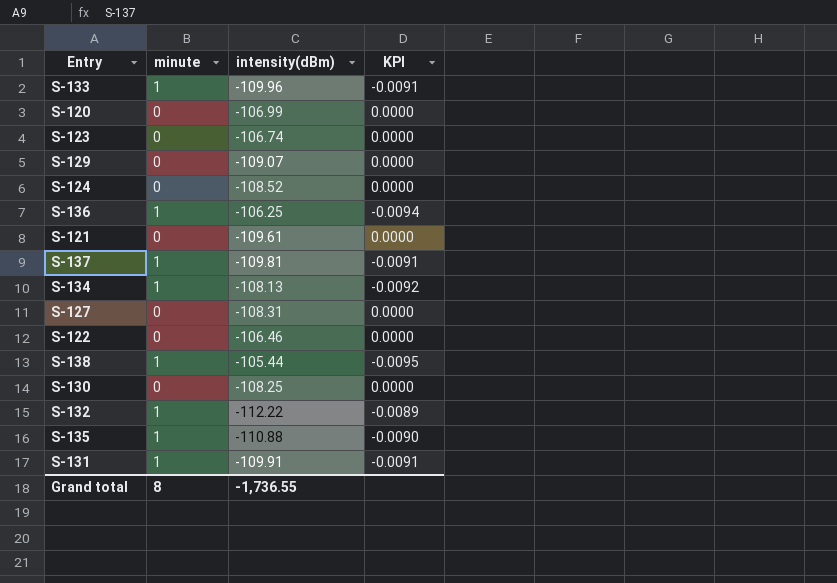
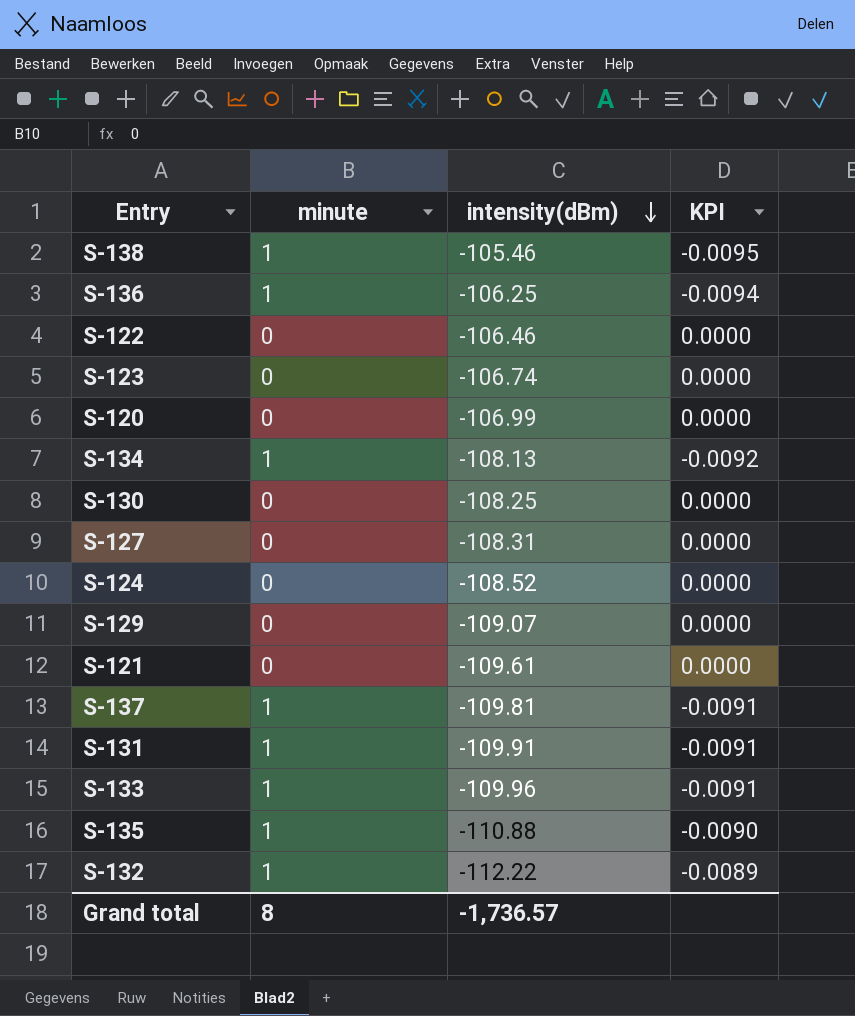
row order: none -> intensity(dBm) descending
S-138 | intensity(dBm): -105.44 -> -105.46
Grand total | intensity(dBm): -1,736.55 -> -1,736.57

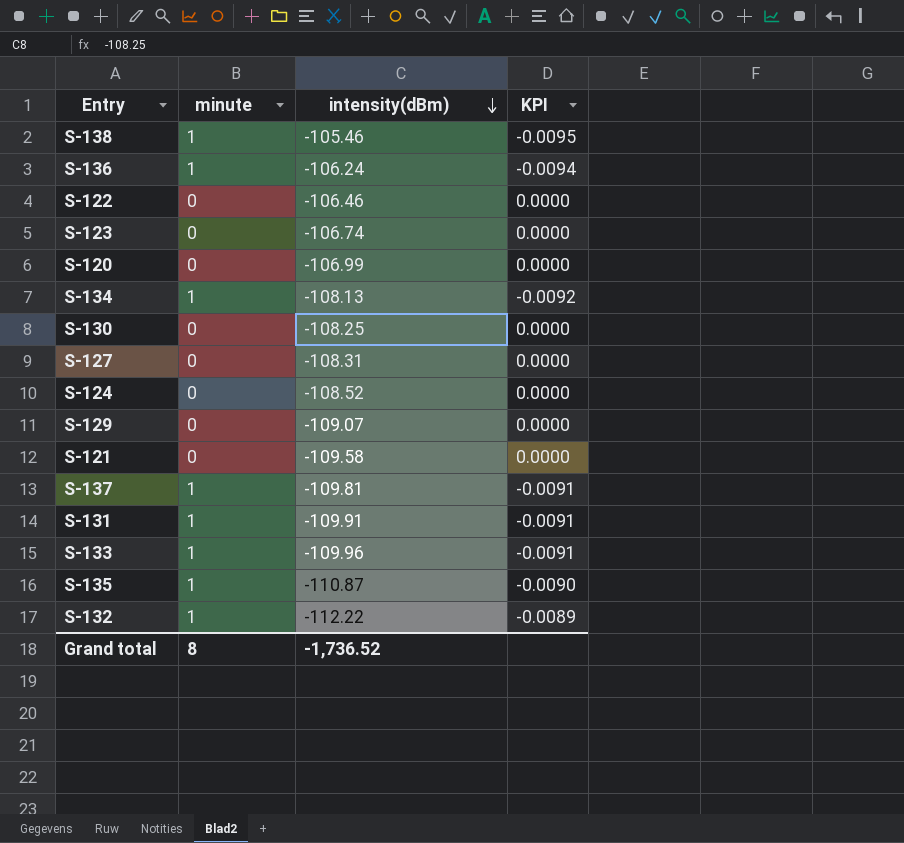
S-136 | intensity(dBm): -106.25 -> -106.24
S-121 | intensity(dBm): -109.61 -> -109.58
S-135 | intensity(dBm): -110.88 -> -110.87
Grand total | intensity(dBm): -1,736.57 -> -1,736.52

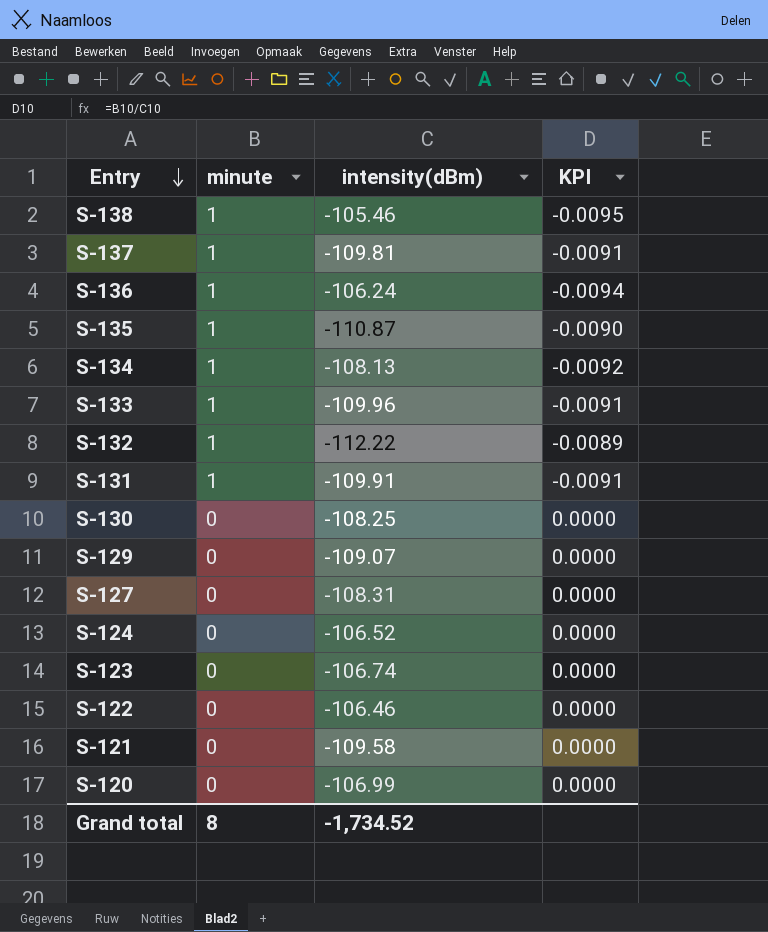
row order: intensity(dBm) descending -> Entry descending
S-124 | intensity(dBm): -108.52 -> -106.52
Grand total | intensity(dBm): -1,736.52 -> -1,734.52

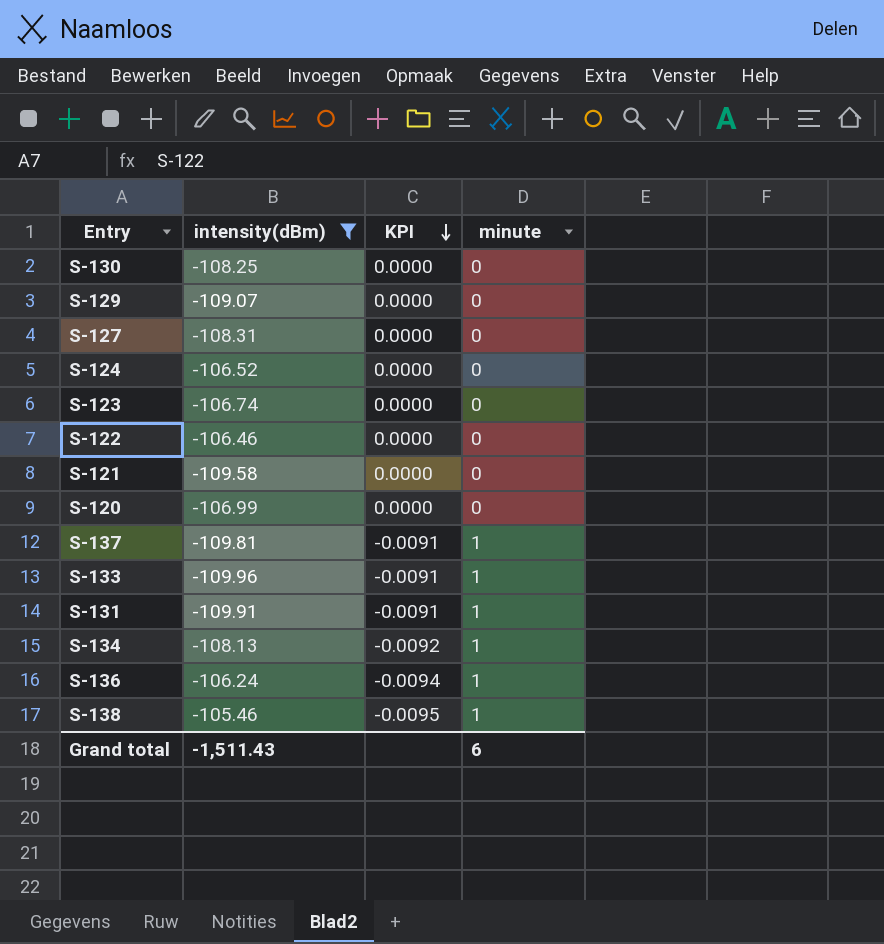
filter: none -> intensity(dBm) >= -109.96
row order: Entry descending -> KPI descending
column minute | position: 2 -> 4
Grand total | intensity(dBm): -1,734.52 -> -1,511.43
Grand total | minute: 8 -> 6

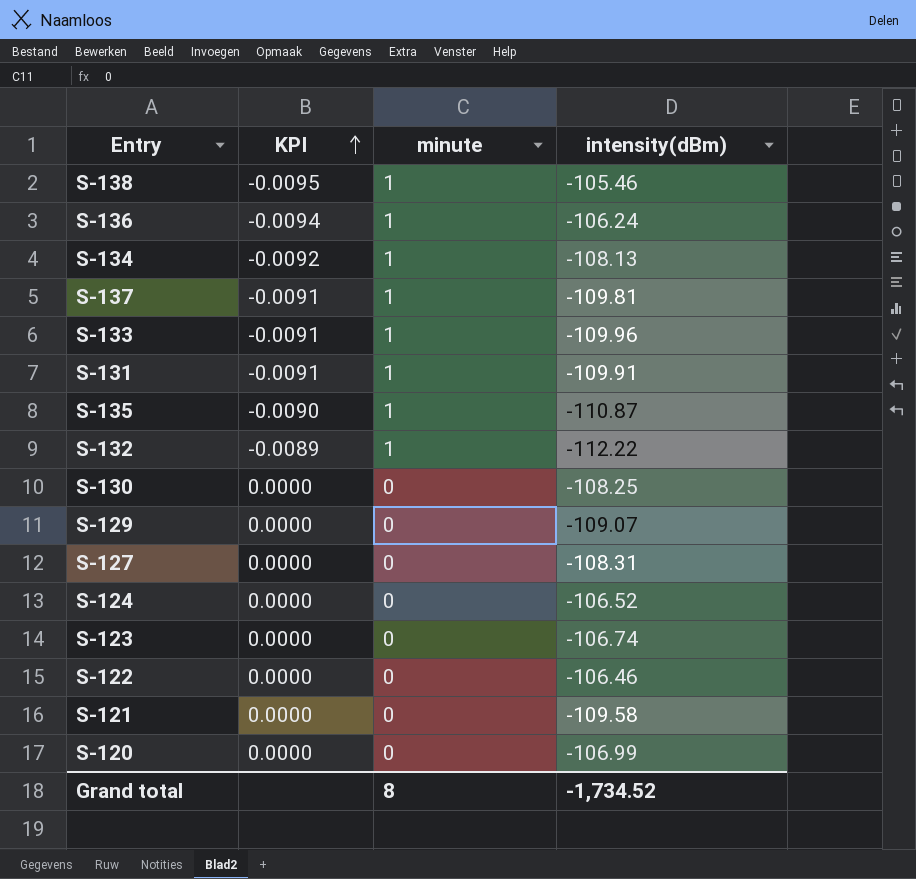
filter: intensity(dBm) >= -109.96 -> none
row order: KPI descending -> KPI ascending
column intensity(dBm) | position: 2 -> 4
Grand total | minute: 6 -> 8
Grand total | intensity(dBm): -1,511.43 -> -1,734.52

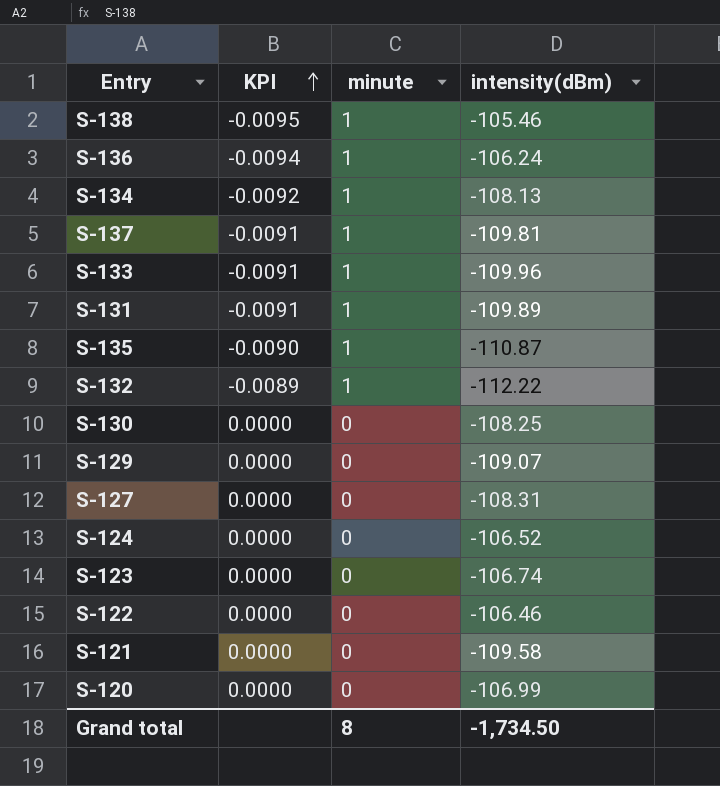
S-131 | intensity(dBm): -109.91 -> -109.89
Grand total | intensity(dBm): -1,734.52 -> -1,734.50

